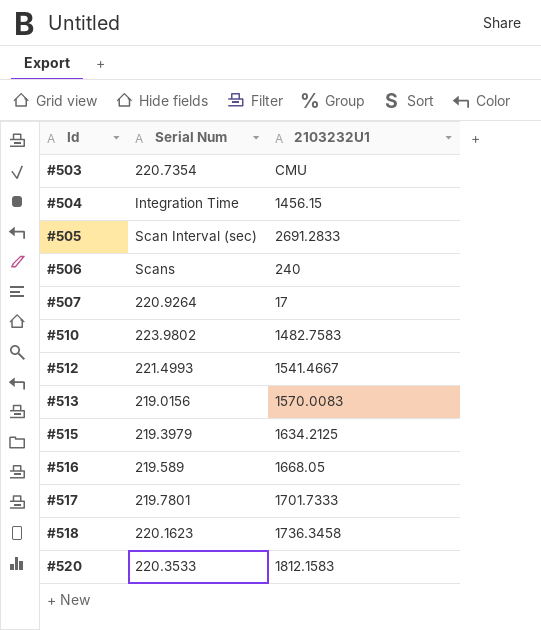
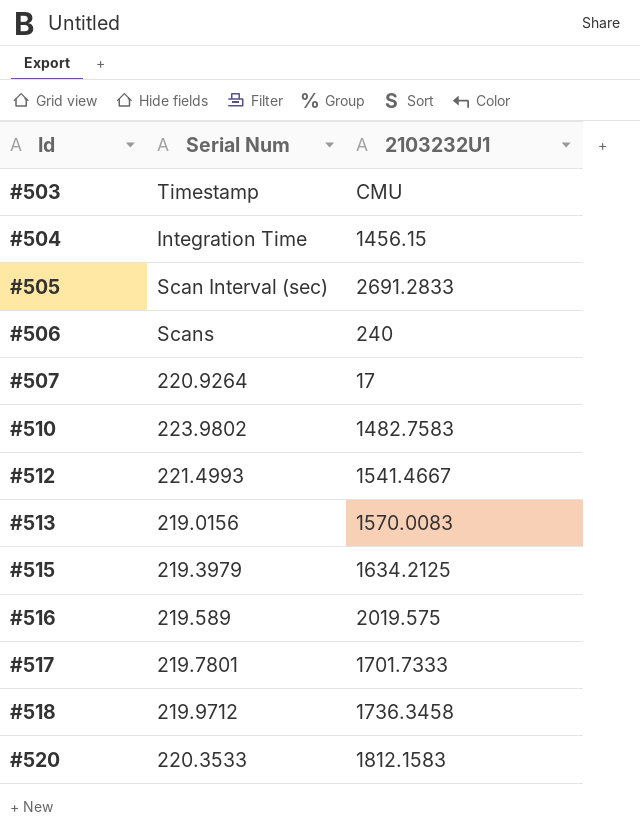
#503 | Serial Num: 220.7354 -> Timestamp
#516 | 2103232U1: 1668.05 -> 2019.575
#518 | Serial Num: 220.1623 -> 219.9712

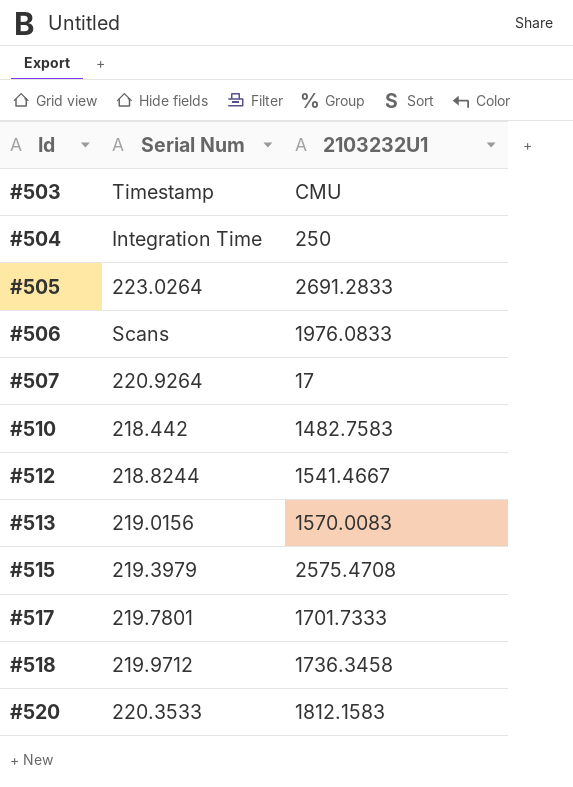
row #516: 219.589 | 2019.575 -> none
#504 | 2103232U1: 1456.15 -> 250
#505 | Serial Num: Scan Interval (sec) -> 223.0264
#506 | 2103232U1: 240 -> 1976.0833
#510 | Serial Num: 223.9802 -> 218.442
#512 | Serial Num: 221.4993 -> 218.8244
#515 | 2103232U1: 1634.2125 -> 2575.4708

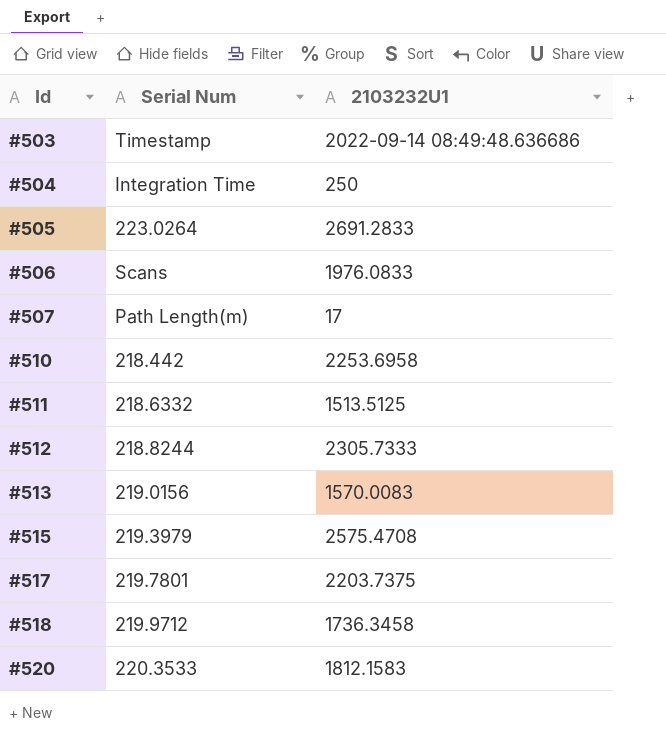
#503 | 2103232U1: CMU -> 2022-09-14 08:49:48.636686
#507 | Serial Num: 220.9264 -> Path Length(m)
#510 | 2103232U1: 1482.7583 -> 2253.6958
row #511: none -> 218.6332 | 1513.5125
#512 | 2103232U1: 1541.4667 -> 2305.7333
#517 | 2103232U1: 1701.7333 -> 2203.7375

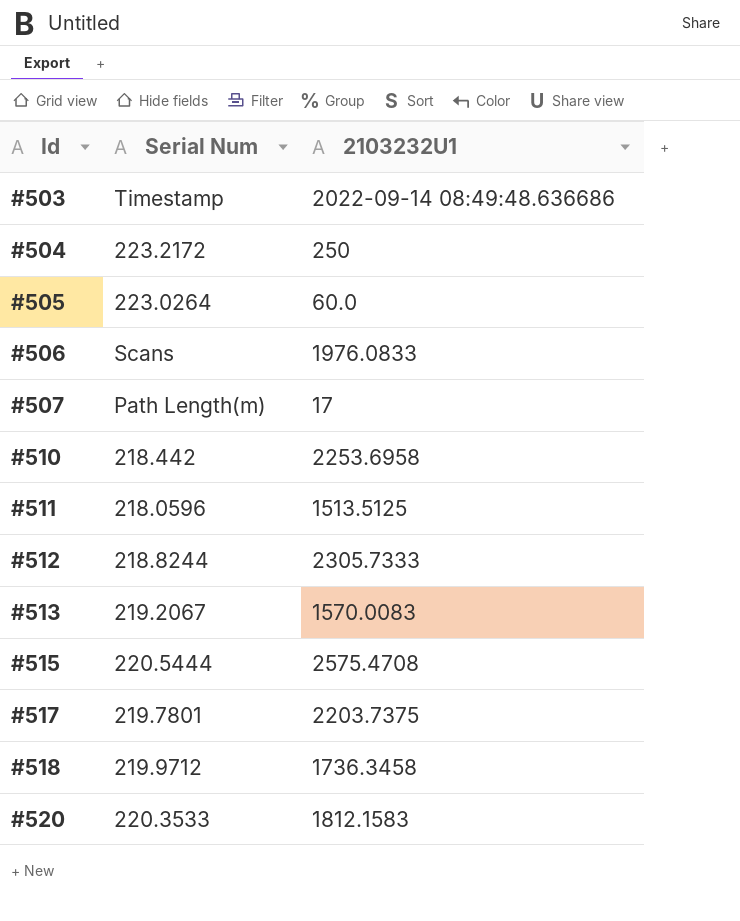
#504 | Serial Num: Integration Time -> 223.2172
#505 | 2103232U1: 2691.2833 -> 60.0
#511 | Serial Num: 218.6332 -> 218.0596
#513 | Serial Num: 219.0156 -> 219.2067
#515 | Serial Num: 219.3979 -> 220.5444

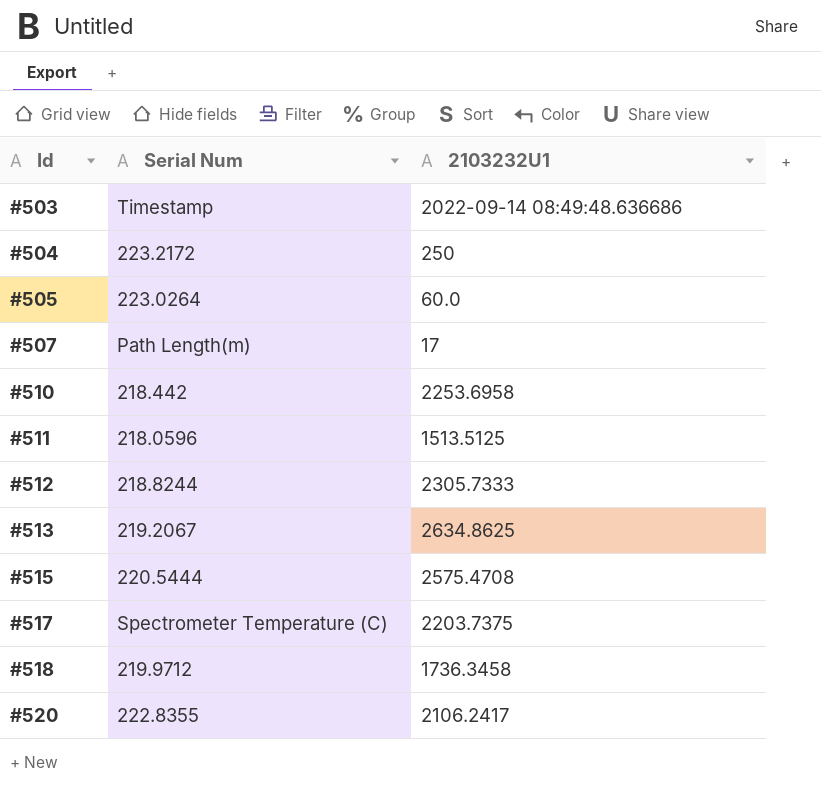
row #506: Scans | 1976.0833 -> none
#513 | 2103232U1: 1570.0083 -> 2634.8625
#517 | Serial Num: 219.7801 -> Spectrometer Temperature (C)
#520 | Serial Num: 220.3533 -> 222.8355
#520 | 2103232U1: 1812.1583 -> 2106.2417

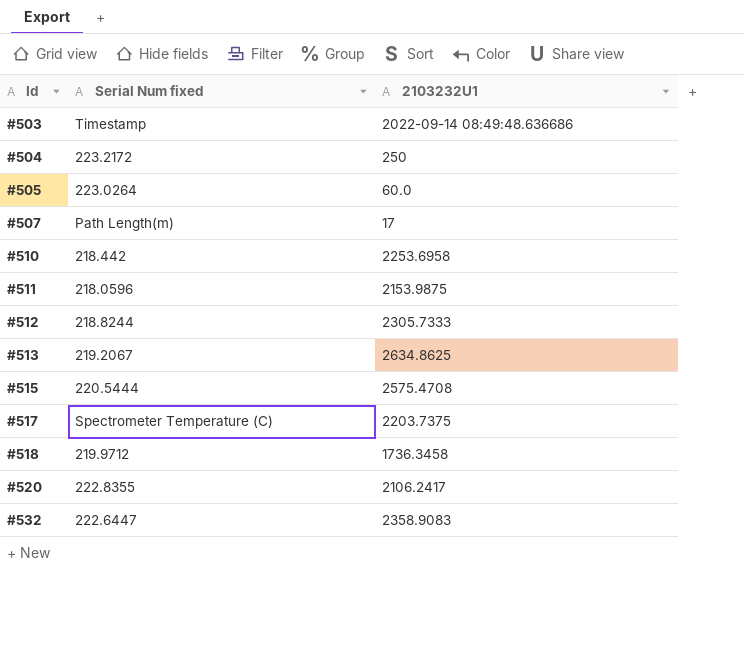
column name: Serial Num -> Serial Num fixed
#511 | 2103232U1: 1513.5125 -> 2153.9875
row #532: none -> 222.6447 | 2358.9083

